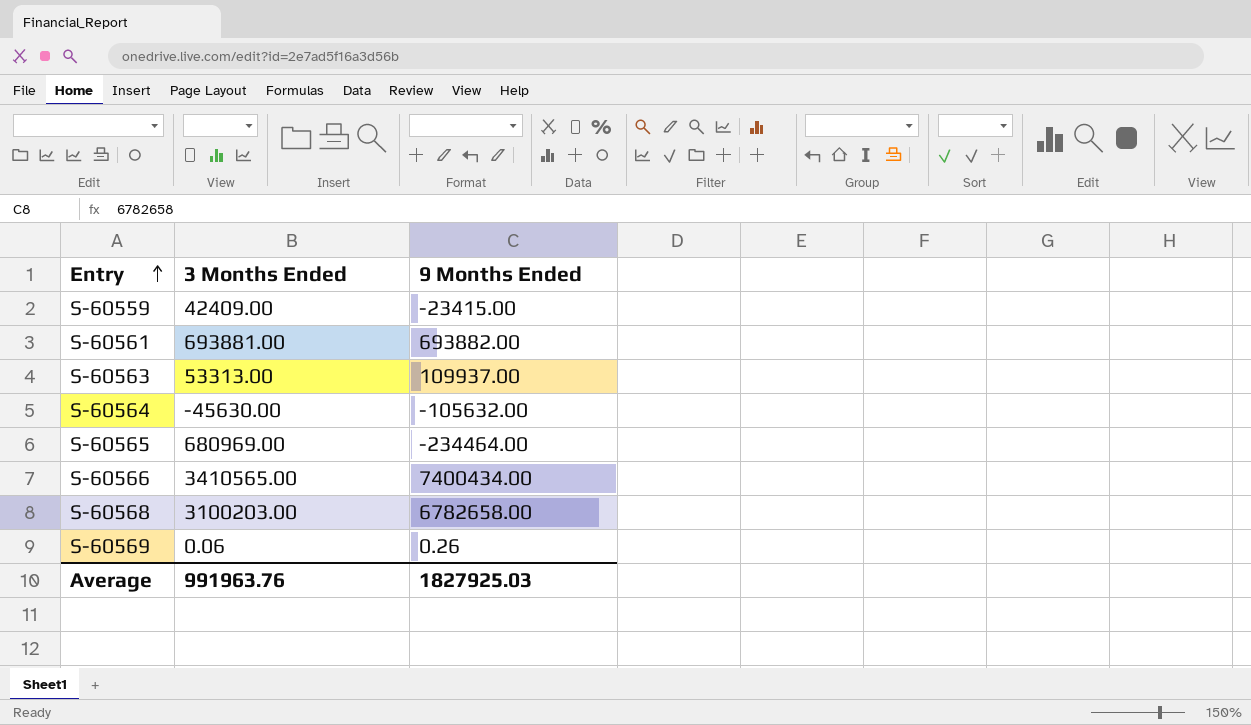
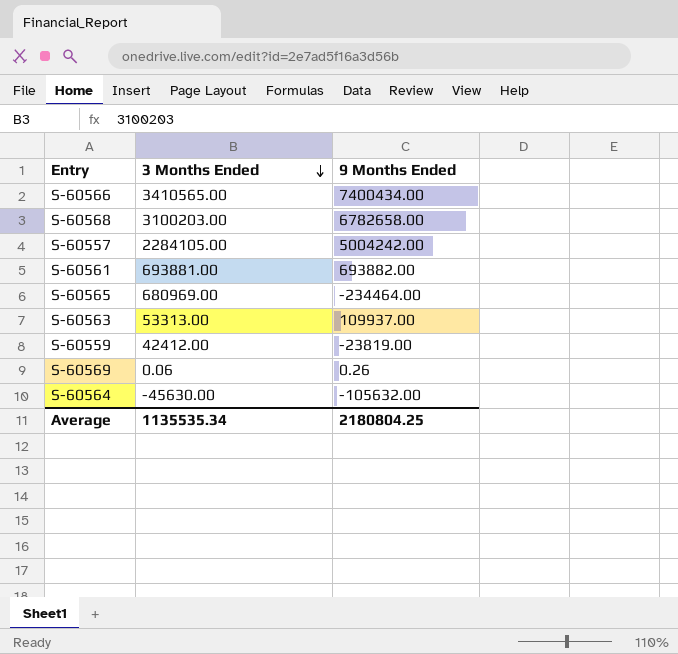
row order: Entry ascending -> 3 Months Ended descending
row S-60557: none -> 2284105.00 | 5004242.00
S-60559 | 3 Months Ended: 42409.00 -> 42412.00
S-60559 | 9 Months Ended: -23415.00 -> -23819.00
Average | 3 Months Ended: 991963.76 -> 1135535.34
Average | 9 Months Ended: 1827925.03 -> 2180804.25

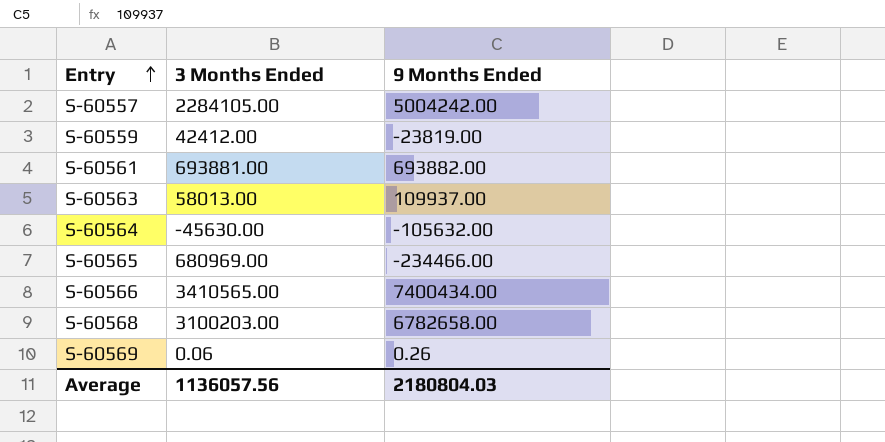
row order: 3 Months Ended descending -> Entry ascending
S-60563 | 3 Months Ended: 53313.00 -> 58013.00
S-60565 | 9 Months Ended: -234464.00 -> -234466.00
Average | 3 Months Ended: 1135535.34 -> 1136057.56
Average | 9 Months Ended: 2180804.25 -> 2180804.03

